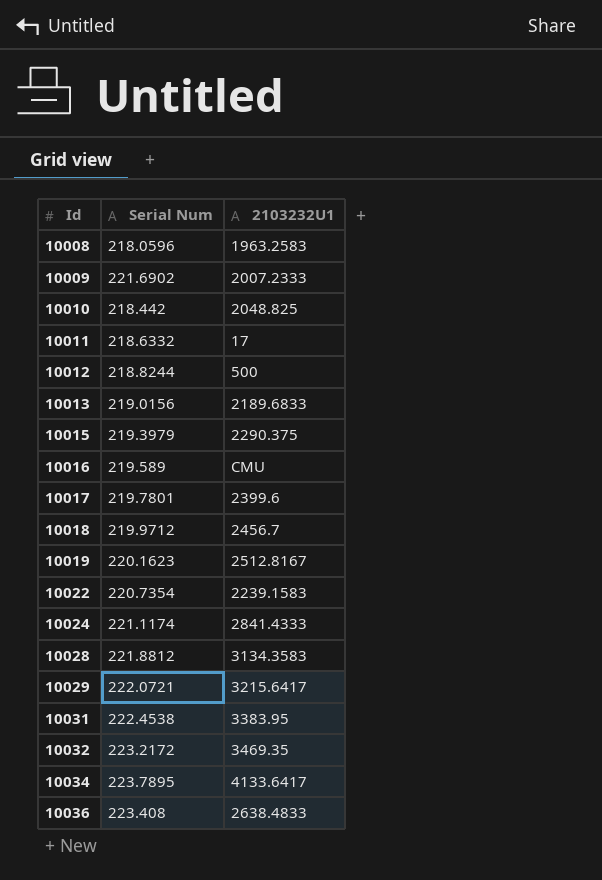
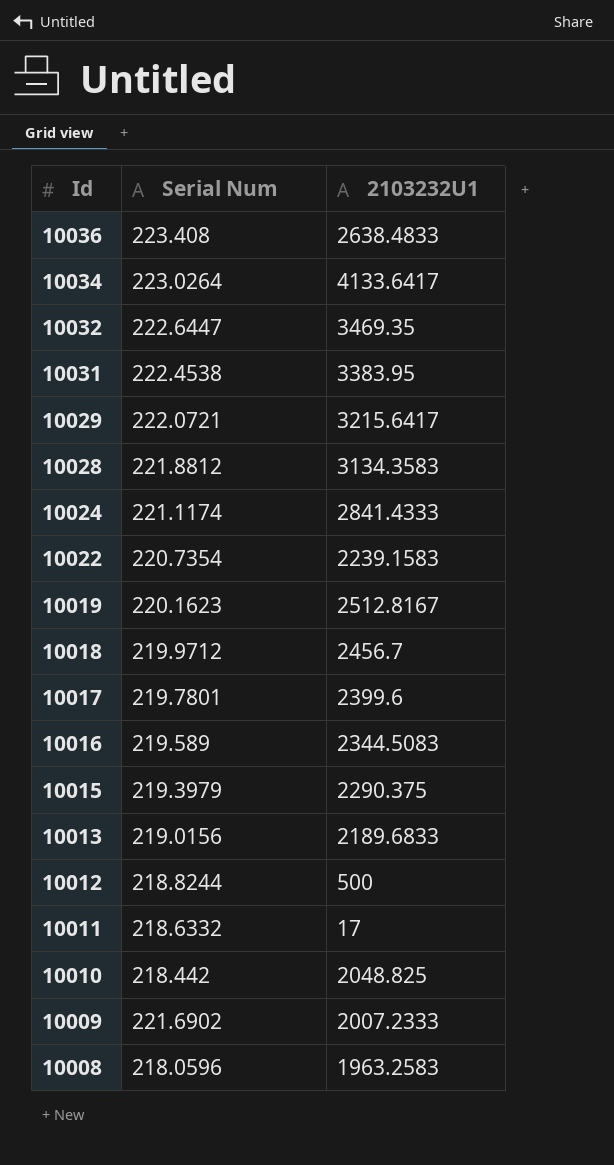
row order: Id ascending -> Id descending
10034 | Serial Num: 223.7895 -> 223.0264
10032 | Serial Num: 223.2172 -> 222.6447
10016 | 2103232U1: CMU -> 2344.5083

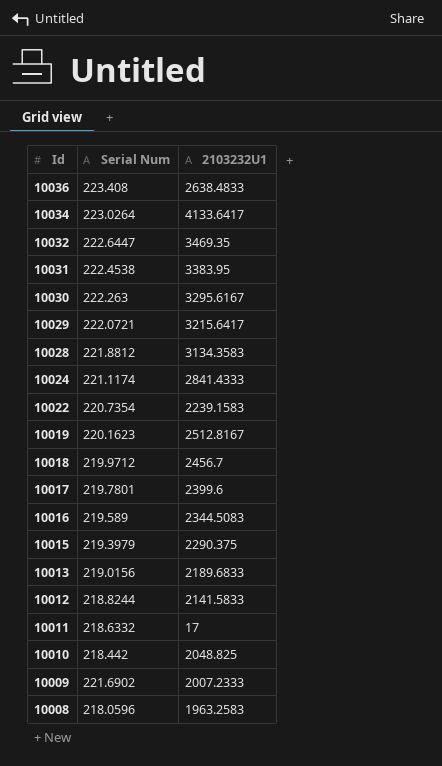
row 10030: none -> 222.263 | 3295.6167
10012 | 2103232U1: 500 -> 2141.5833

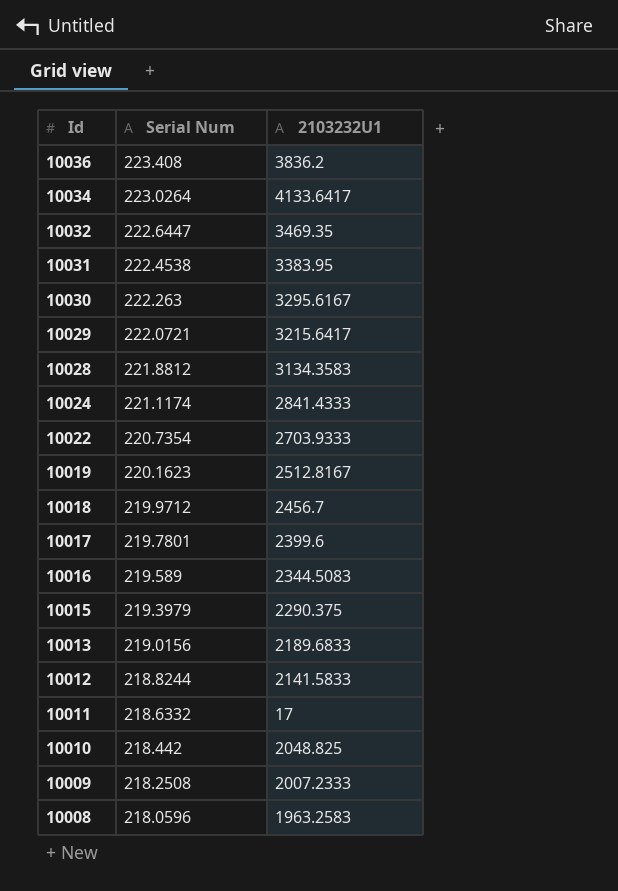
10036 | 2103232U1: 2638.4833 -> 3836.2
10022 | 2103232U1: 2239.1583 -> 2703.9333
10009 | Serial Num: 221.6902 -> 218.2508

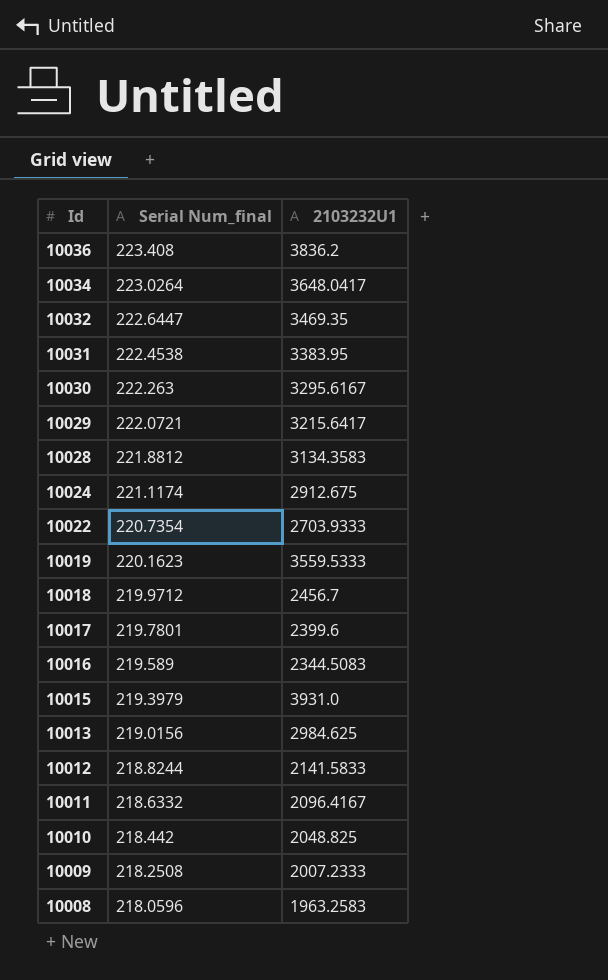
column name: Serial Num -> Serial Num_final
10034 | 2103232U1: 4133.6417 -> 3648.0417
10024 | 2103232U1: 2841.4333 -> 2912.675
10019 | 2103232U1: 2512.8167 -> 3559.5333
10015 | 2103232U1: 2290.375 -> 3931.0
10013 | 2103232U1: 2189.6833 -> 2984.625
10011 | 2103232U1: 17 -> 2096.4167

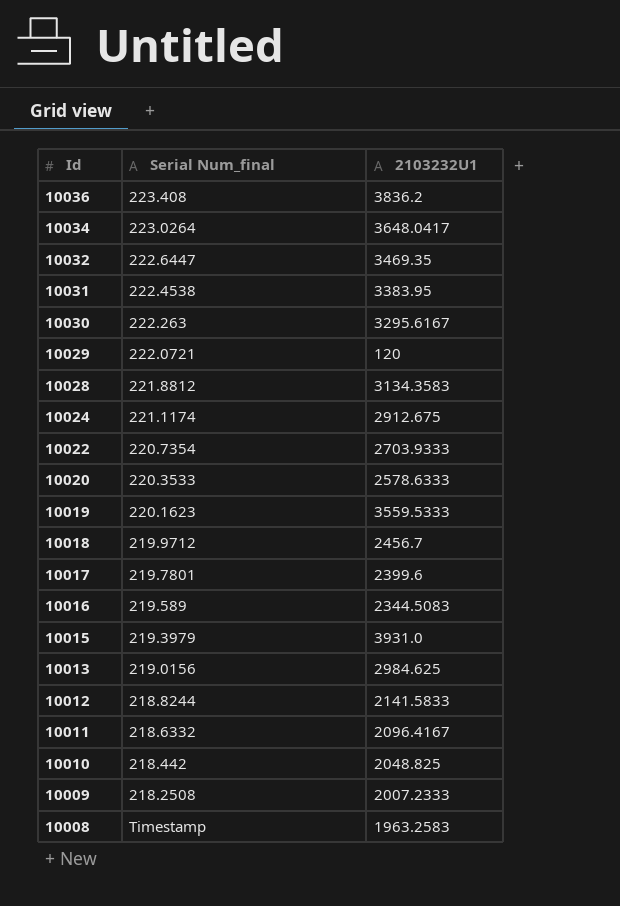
10029 | 2103232U1: 3215.6417 -> 120
row 10020: none -> 220.3533 | 2578.6333
10008 | Serial Num_final: 218.0596 -> Timestamp

